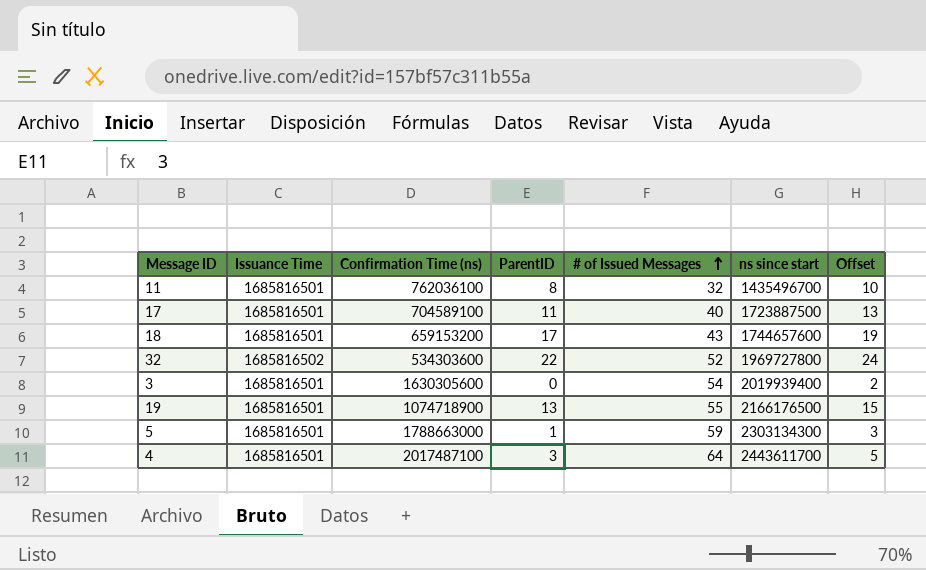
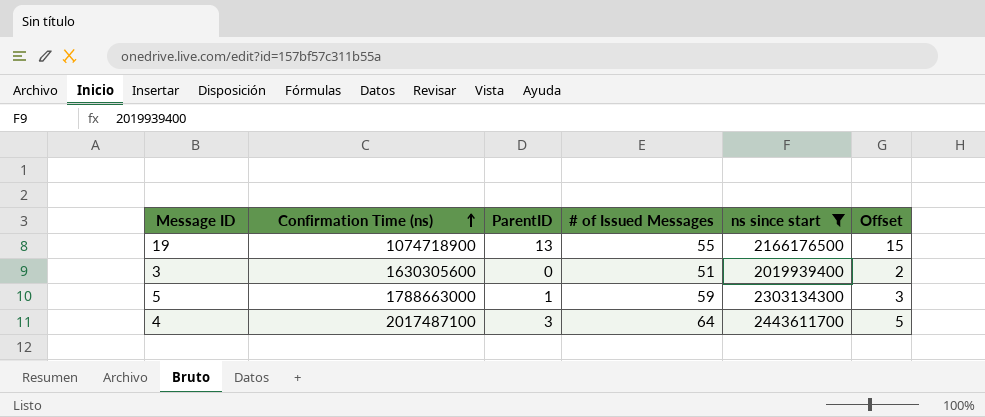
filter: none -> ns since start >= 2019939400
row order: # of Issued Messages ascending -> Confirmation Time (ns) ascending
column Issuance Time | position: 2 -> none
3 | # of Issued Messages: 54 -> 51

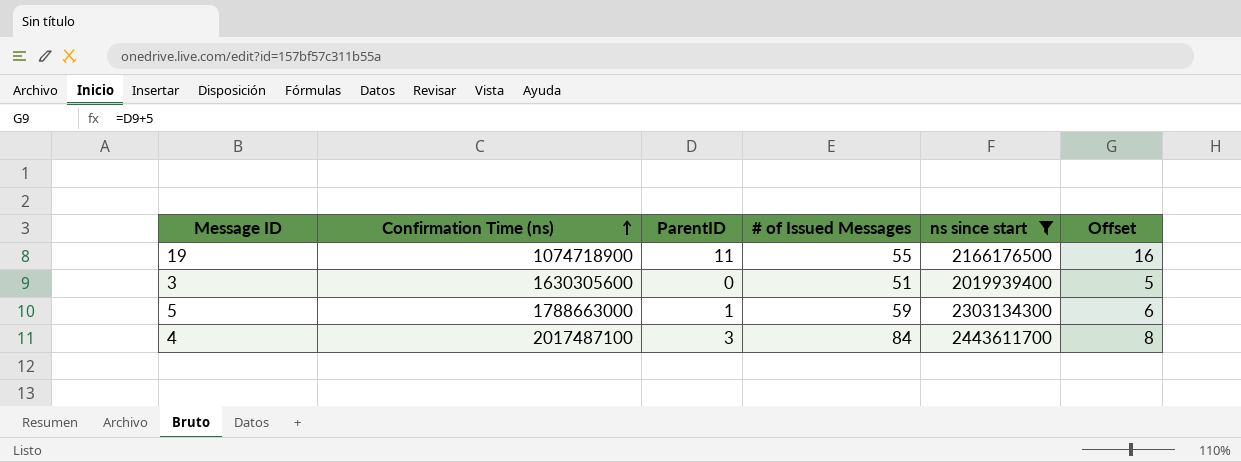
column Offset | formula: [ParentID] + 2 -> [ParentID] + 5
19 | ParentID: 13 -> 11
4 | # of Issued Messages: 64 -> 84

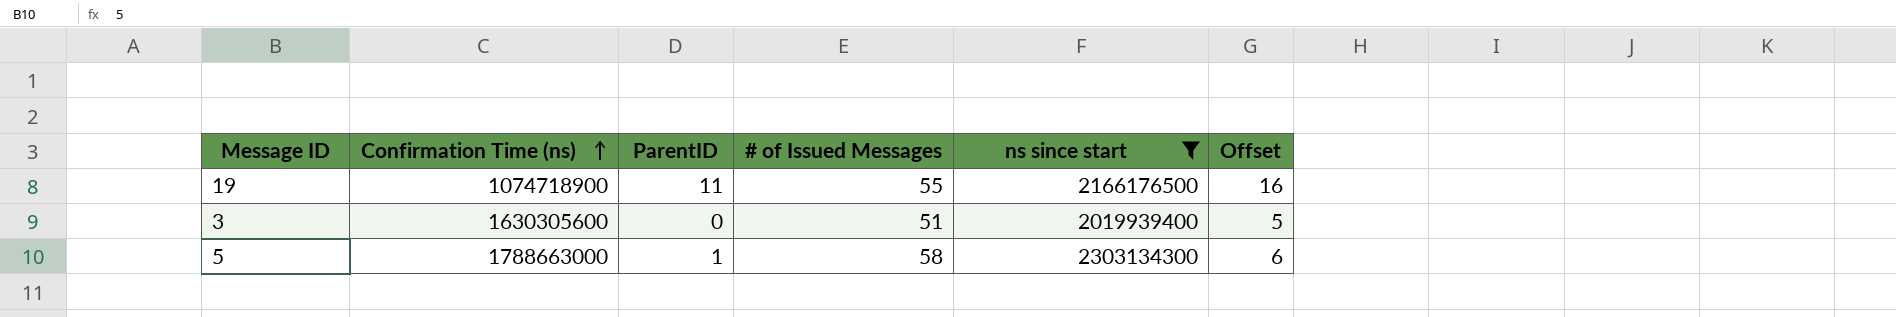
row 4: 2017487100 | 3 | 84 | 2443611700 | 8 -> none
5 | # of Issued Messages: 59 -> 58

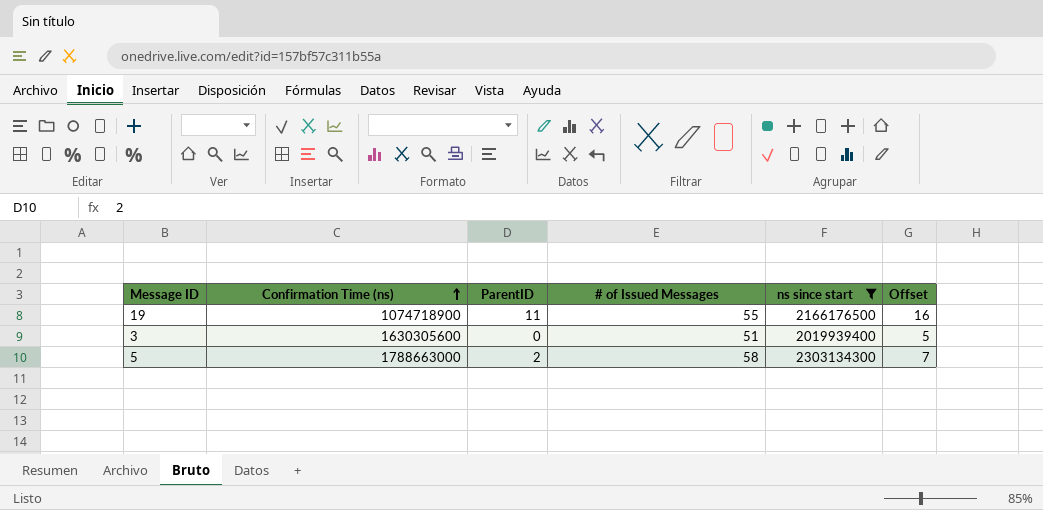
5 | ParentID: 1 -> 2
5 | Offset: 6 -> 7

